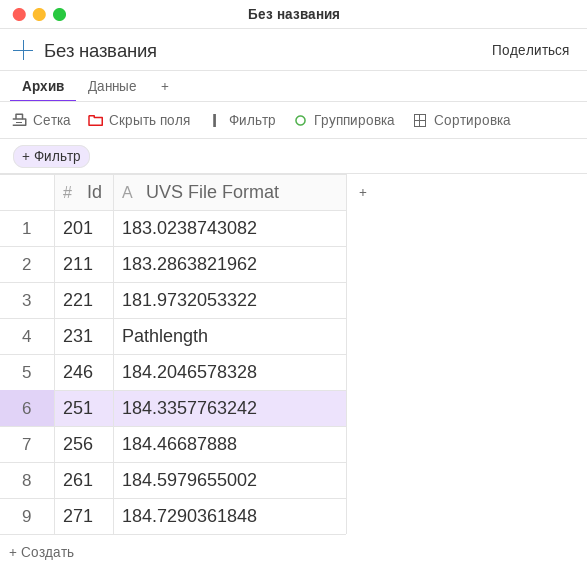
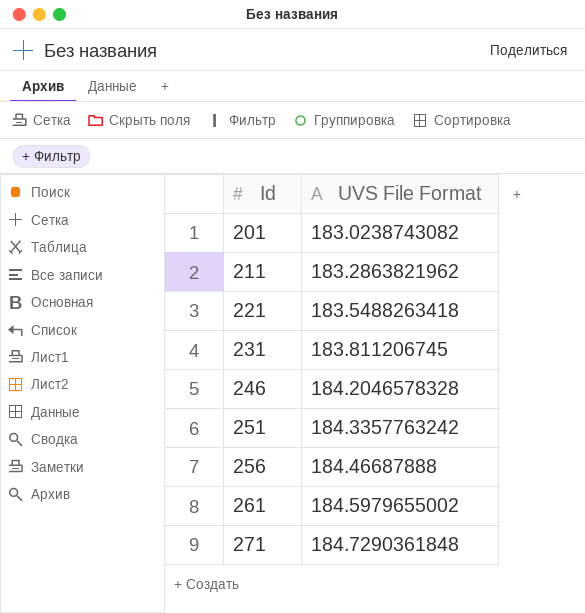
221 | UVS File Format: 181.9732053322 -> 183.5488263418
231 | UVS File Format: Pathlength -> 183.811206745

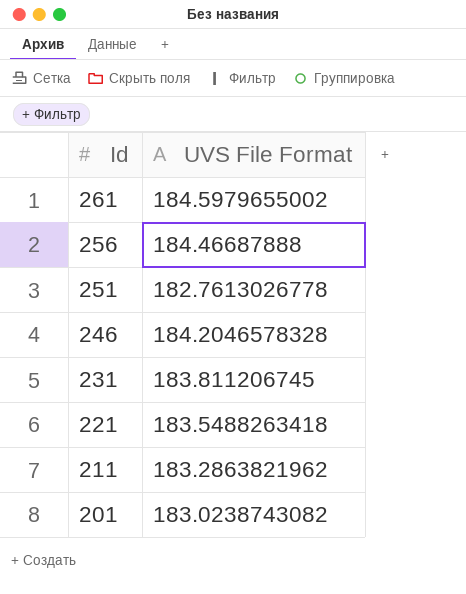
row order: Id ascending -> Id descending
row 271: 184.7290361848 -> none
251 | UVS File Format: 184.3357763242 -> 182.7613026778

